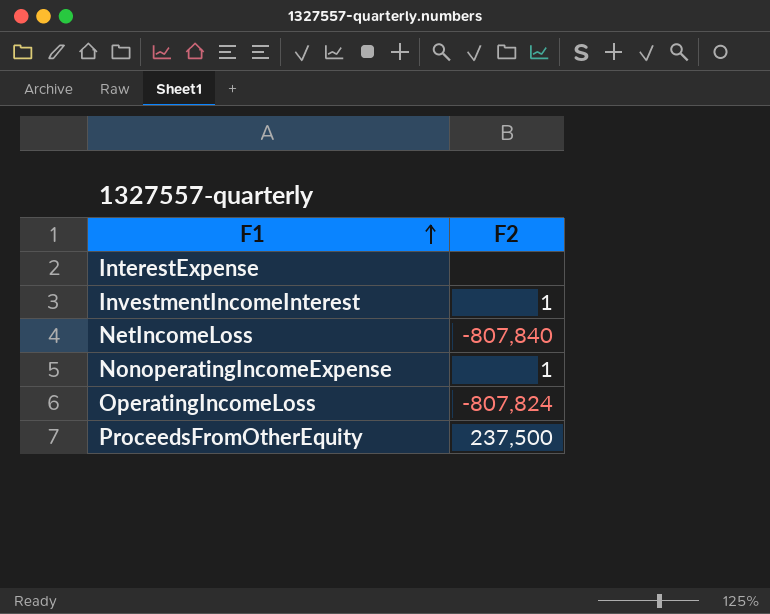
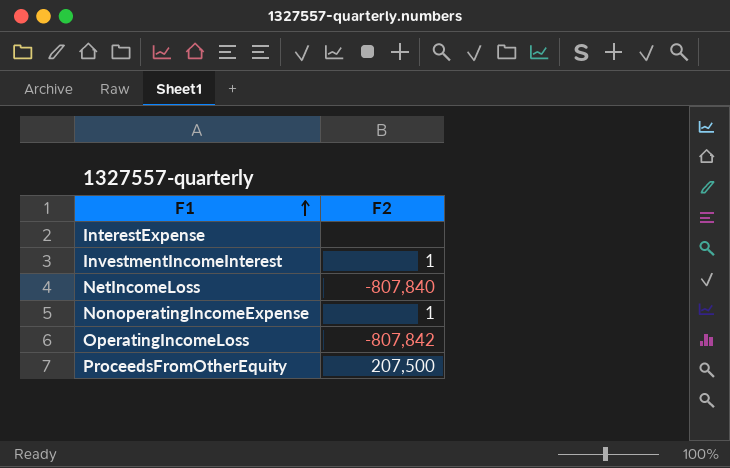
OperatingIncomeLoss | F2: -807,824 -> -807,842
ProceedsFromOtherEquity | F2: 237,500 -> 207,500

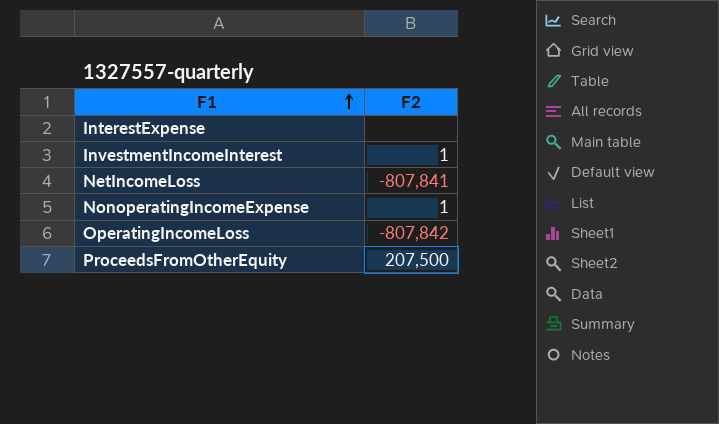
NetIncomeLoss | F2: -807,840 -> -807,841

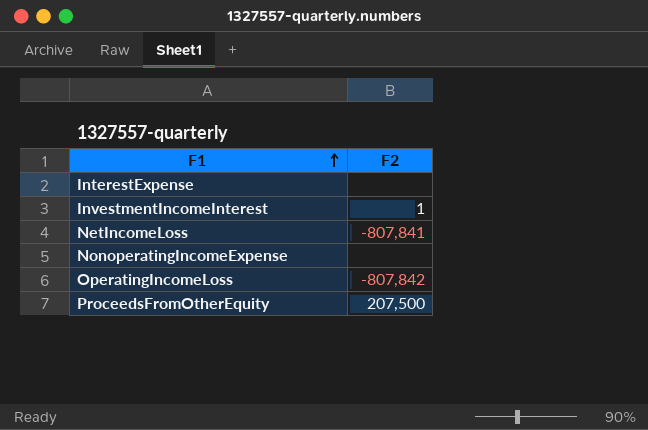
NonoperatingIncomeExpense | F2: 1 -> none

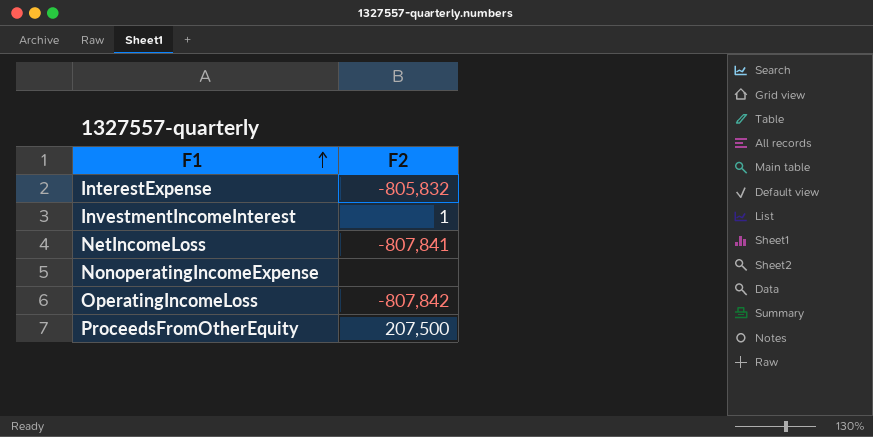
InterestExpense | F2: none -> -805,832

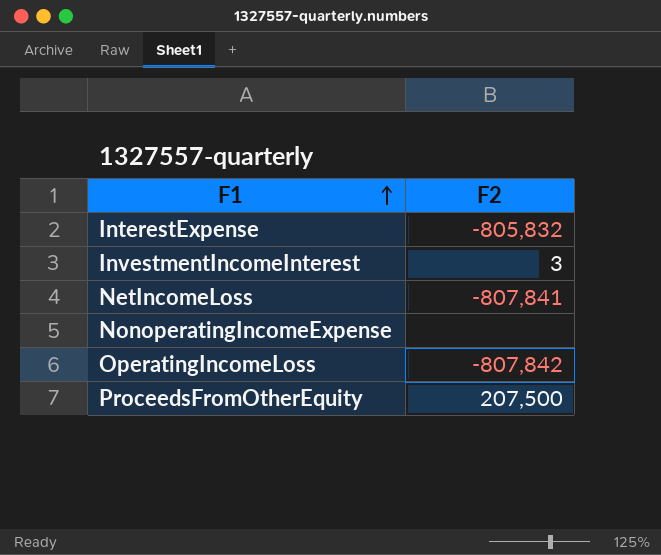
InvestmentIncomeInterest | F2: 1 -> 3

